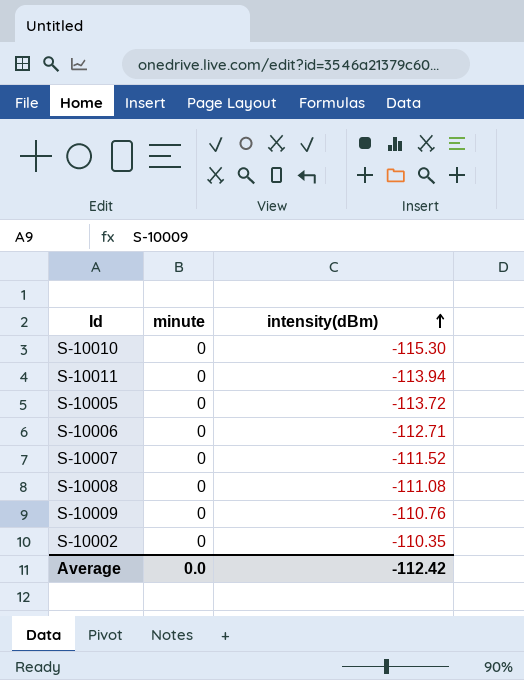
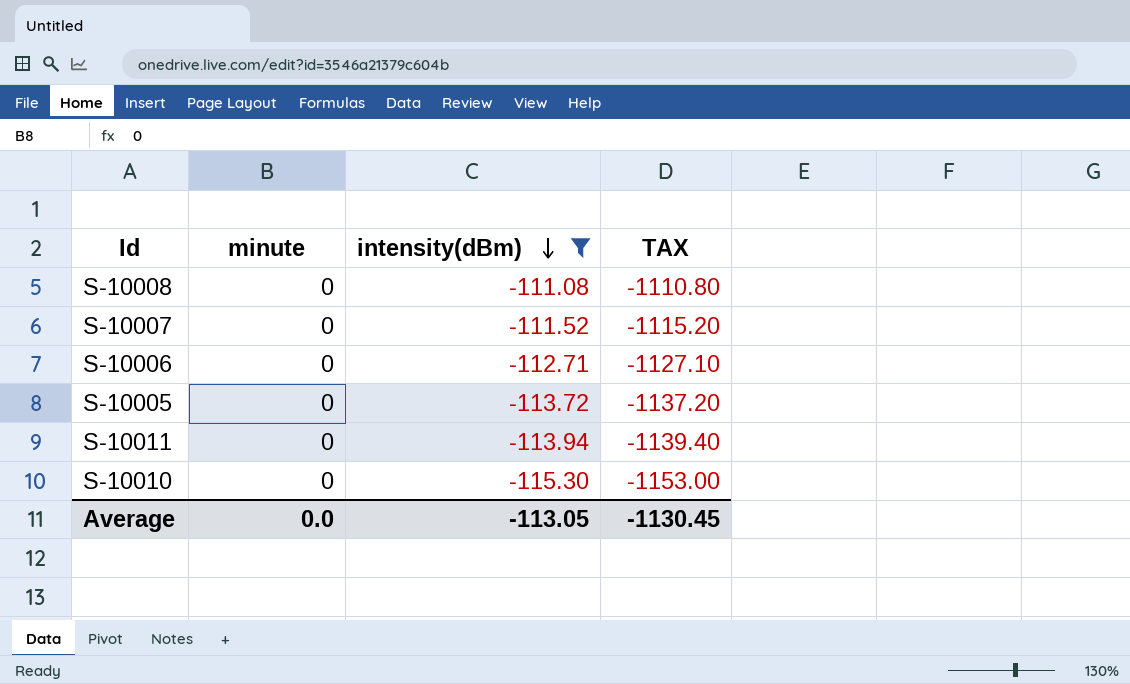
filter: none -> intensity(dBm) <= -111.08
row order: intensity(dBm) ascending -> intensity(dBm) descending
column TAX | formula: none -> [intensity(dBm)] * 10
Average | intensity(dBm): -112.42 -> -113.05

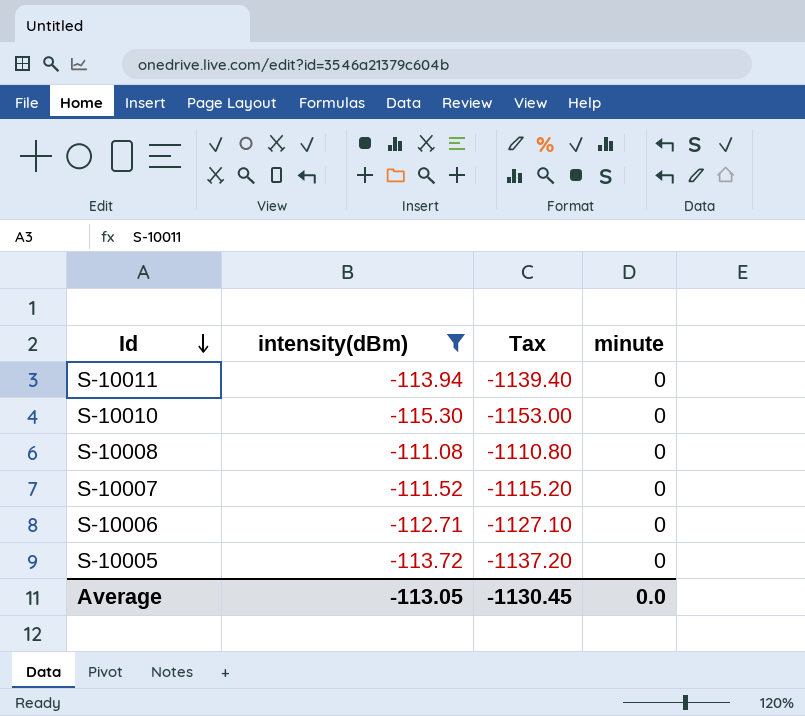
row order: intensity(dBm) descending -> Id descending
column name: TAX -> Tax
column minute | position: 2 -> 4

